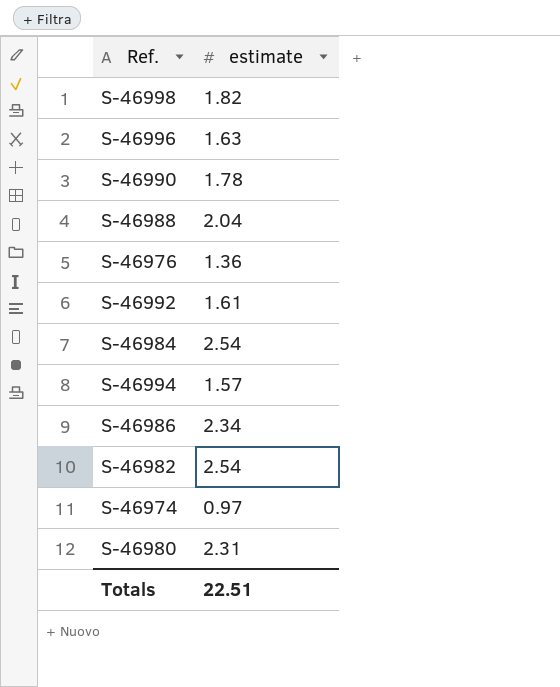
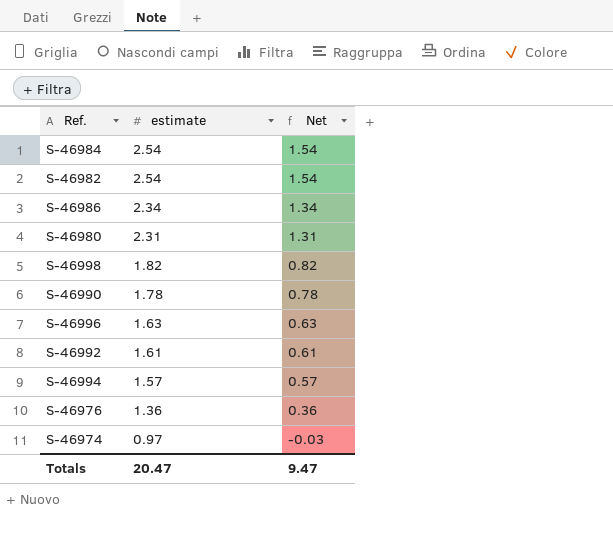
row order: none -> estimate descending
column Net | formula: none -> [estimate] - 1
row S-46988: 2.04 -> none
Totals | estimate: 22.51 -> 20.47

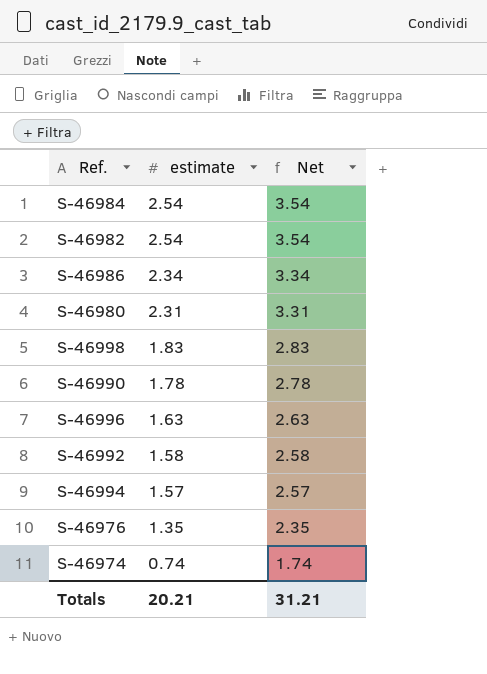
column Net | formula: [estimate] - 1 -> [estimate] + 1
S-46998 | estimate: 1.82 -> 1.83
S-46992 | estimate: 1.61 -> 1.58
S-46976 | estimate: 1.36 -> 1.35
S-46974 | estimate: 0.97 -> 0.74
Totals | estimate: 20.47 -> 20.21
Totals | Net: 9.47 -> 31.21

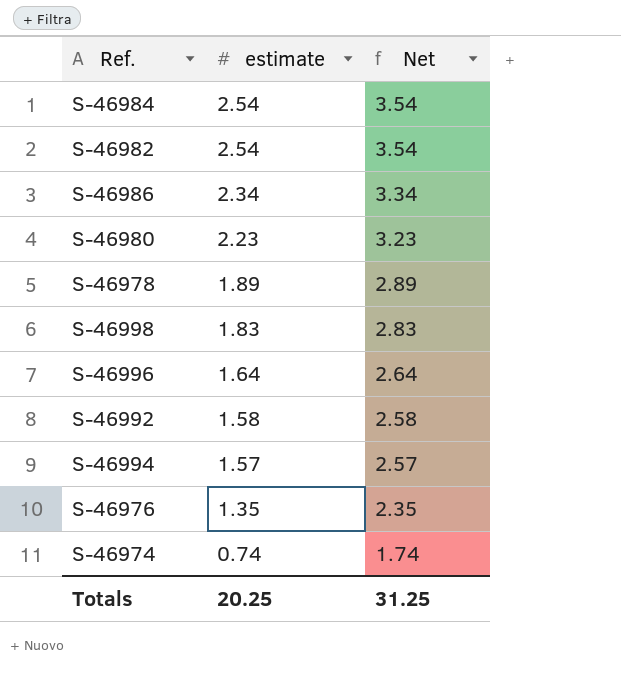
row S-46990: 1.78 | 2.78 -> none
S-46980 | estimate: 2.31 -> 2.23
S-46980 | Net: 3.31 -> 3.23
row S-46978: none -> 1.89 | 2.89
S-46996 | estimate: 1.63 -> 1.64
S-46996 | Net: 2.63 -> 2.64
Totals | estimate: 20.21 -> 20.25
Totals | Net: 31.21 -> 31.25

